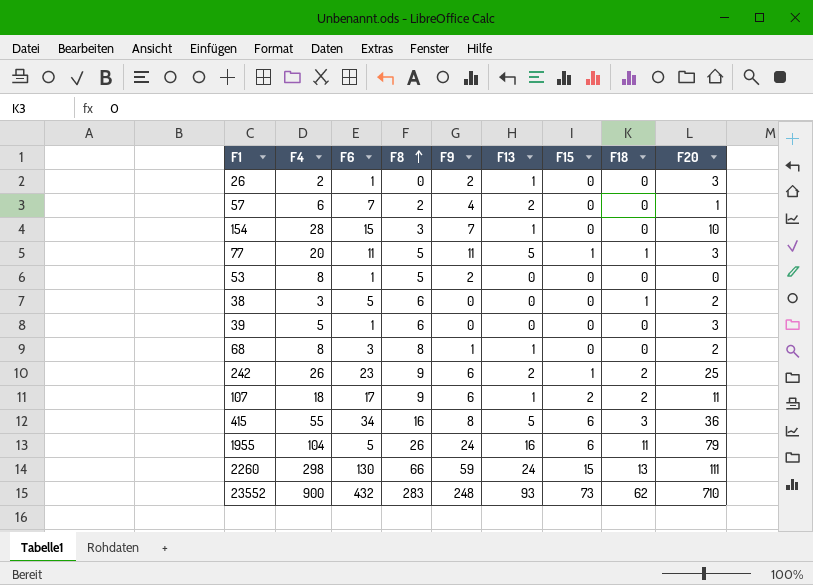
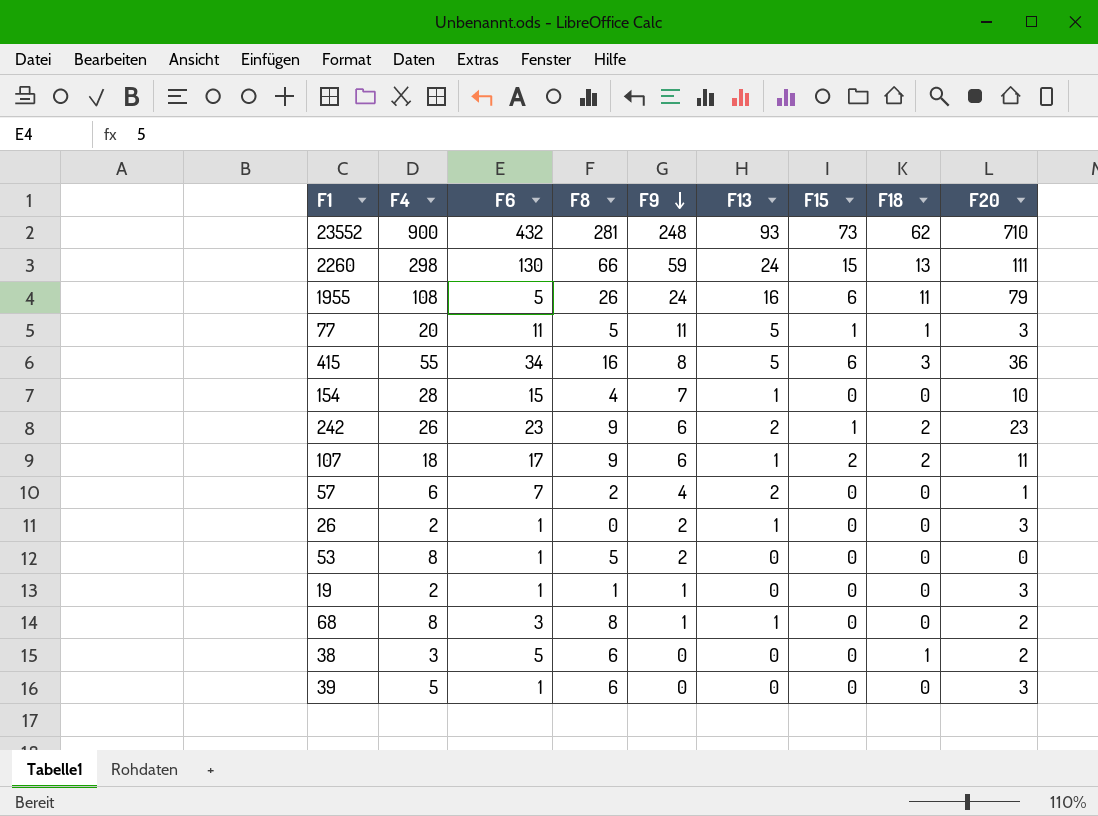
row order: F8 ascending -> F9 descending
23552 | F8: 283 -> 281
1955 | F4: 104 -> 108
154 | F8: 3 -> 4
242 | F20: 25 -> 23
row 19: none -> 2 | 1 | 1 | 1 | 0 | 0 | 0 | 3

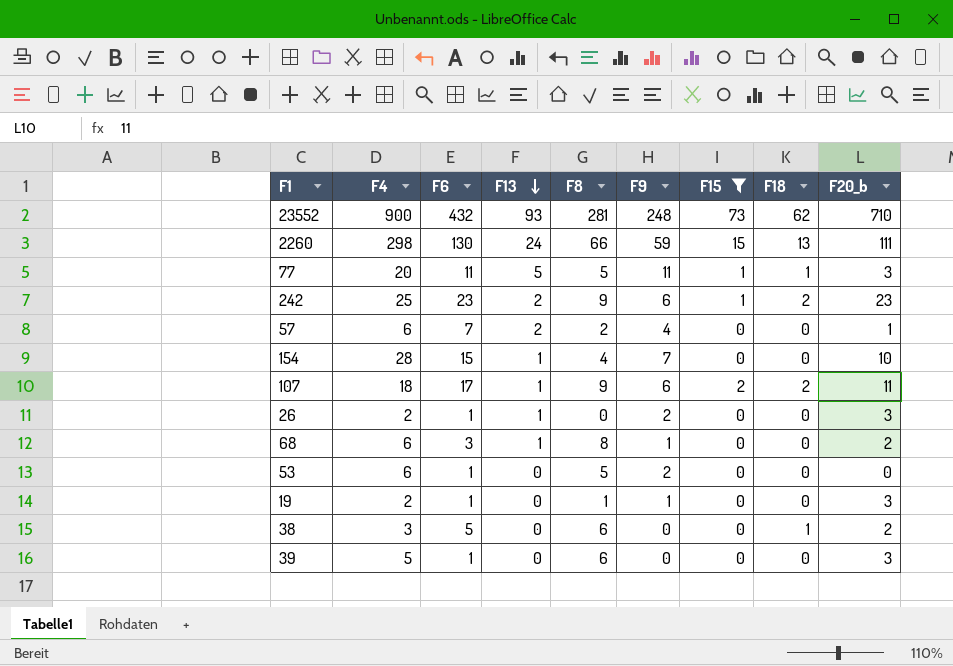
filter: none -> F15 != 6
row order: F9 descending -> F13 descending
column F13 | position: 6 -> 4
column name: F20 -> F20_b
242 | F4: 26 -> 25
68 | F4: 8 -> 6
53 | F4: 8 -> 6

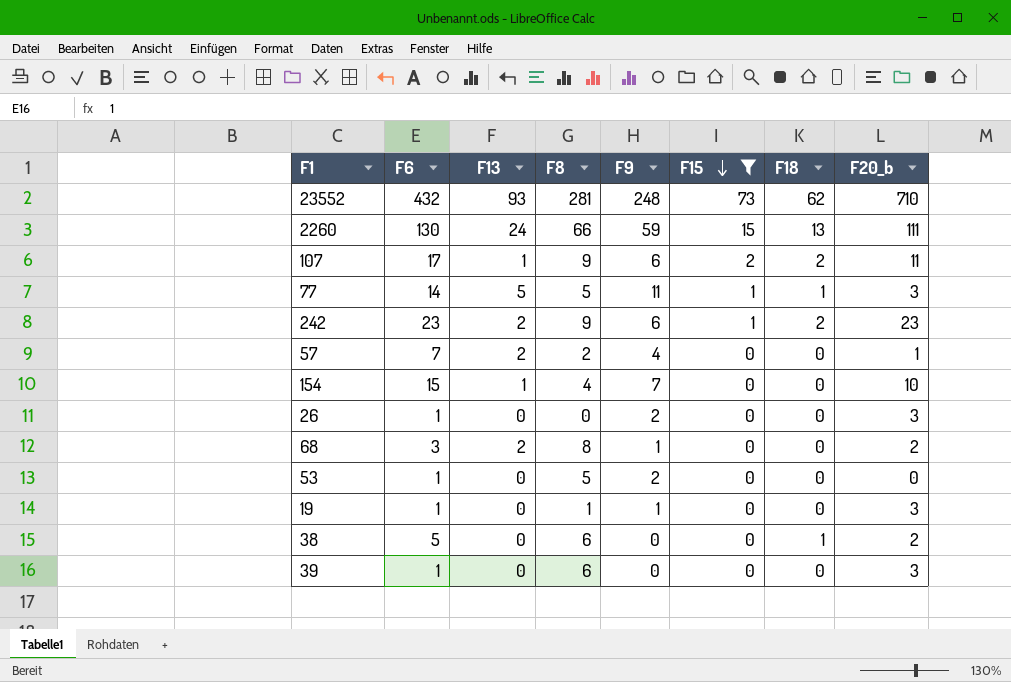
row order: F13 descending -> F15 descending
column F4 | position: 2 -> none
77 | F6: 11 -> 14
26 | F13: 1 -> 0
68 | F13: 1 -> 2

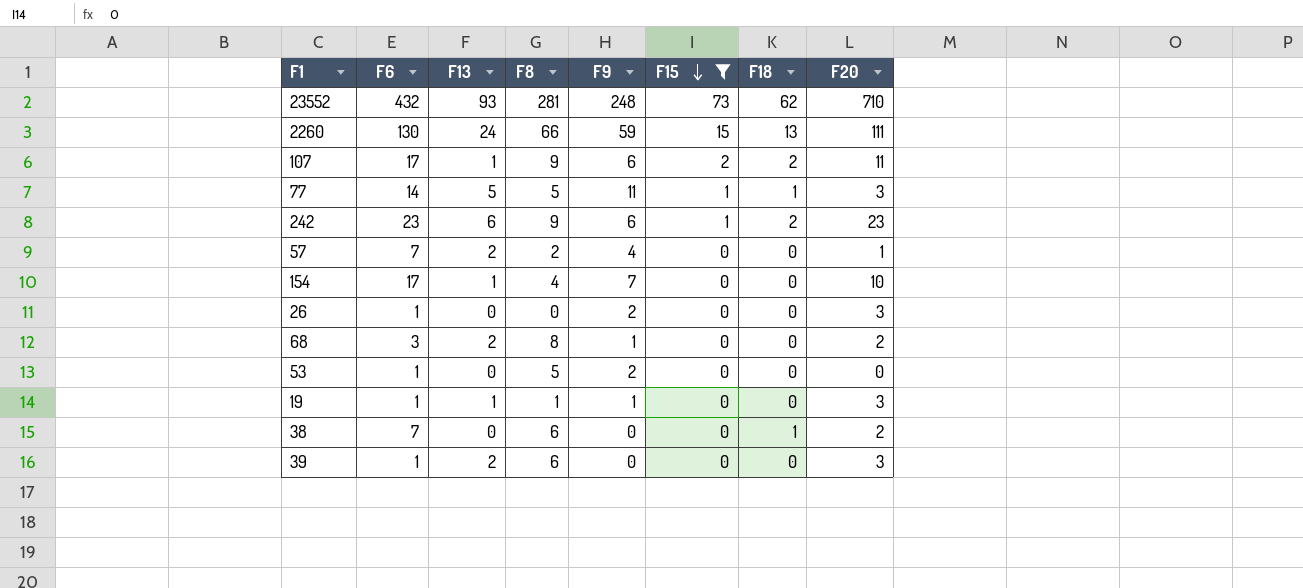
column name: F20_b -> F20
242 | F13: 2 -> 6
154 | F6: 15 -> 17
19 | F13: 0 -> 1
38 | F6: 5 -> 7
39 | F13: 0 -> 2

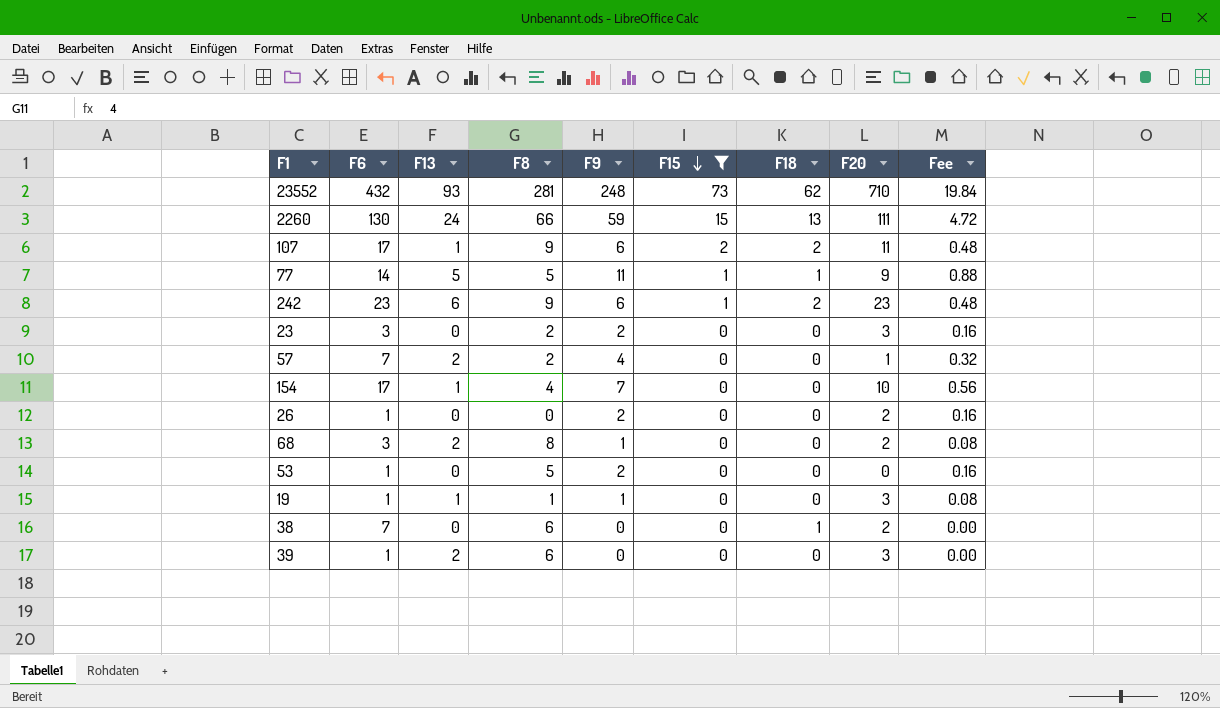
column Fee | formula: none -> [F9] * 0.08
77 | F20: 3 -> 9
row 23: none -> 3 | 0 | 2 | 2 | 0 | 0 | 3 | 0.16
26 | F20: 3 -> 2

